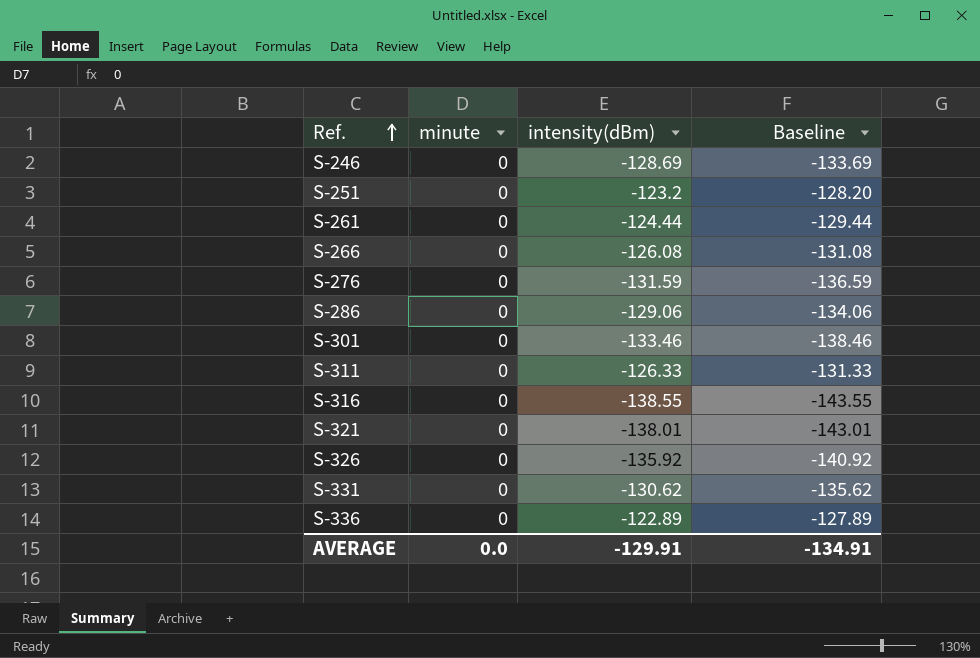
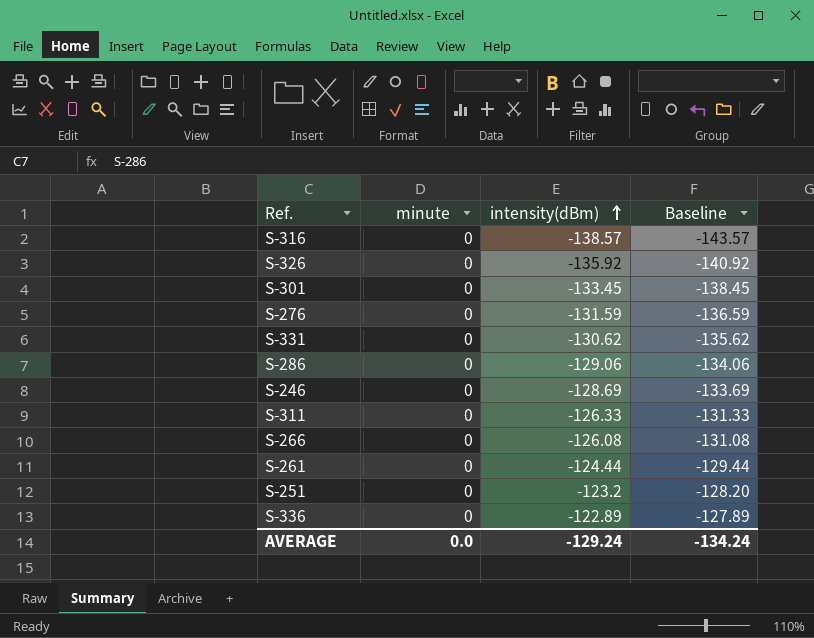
row order: Ref. ascending -> intensity(dBm) ascending
row S-321: 0 | -138.01 | -143.01 -> none
S-316 | intensity(dBm): -138.55 -> -138.57
S-316 | Baseline: -143.55 -> -143.57
S-301 | intensity(dBm): -133.46 -> -133.45
S-301 | Baseline: -138.46 -> -138.45
AVERAGE | intensity(dBm): -129.91 -> -129.24
AVERAGE | Baseline: -134.91 -> -134.24

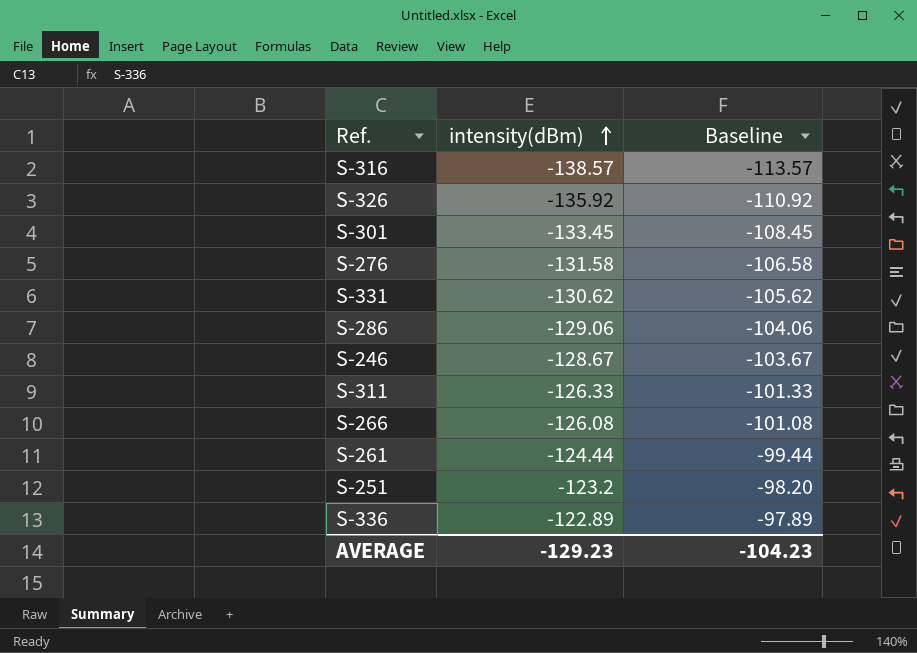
column minute | position: 2 -> none
column Baseline | formula: [intensity(dBm)] - 5 -> [intensity(dBm)] + 25
S-276 | intensity(dBm): -131.59 -> -131.58
S-246 | intensity(dBm): -128.69 -> -128.67
AVERAGE | intensity(dBm): -129.24 -> -129.23
AVERAGE | Baseline: -134.24 -> -104.23

